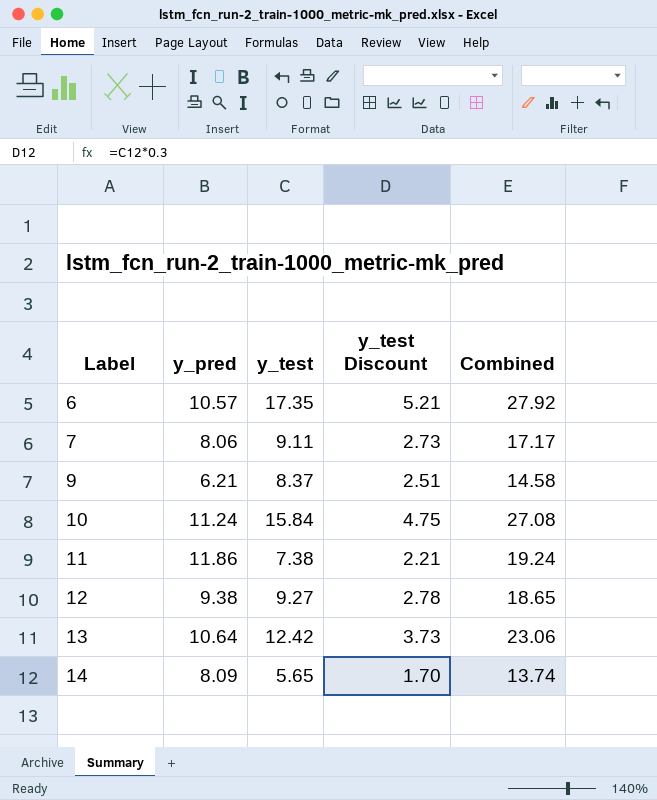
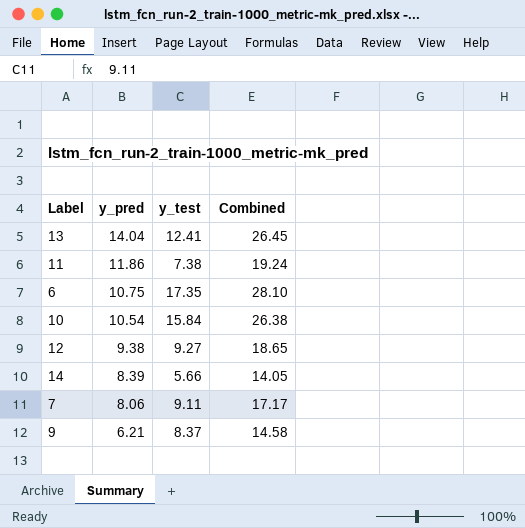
row order: Label ascending -> y_pred descending
column y_test Discount | formula: [y_test] * 0.3 -> none
13 | y_pred: 10.64 -> 14.04
13 | y_test: 12.42 -> 12.41
13 | Combined: 23.06 -> 26.45
6 | y_pred: 10.57 -> 10.75
6 | Combined: 27.92 -> 28.10
10 | y_pred: 11.24 -> 10.54
10 | Combined: 27.08 -> 26.38
14 | y_pred: 8.09 -> 8.39
14 | y_test: 5.65 -> 5.66
14 | Combined: 13.74 -> 14.05

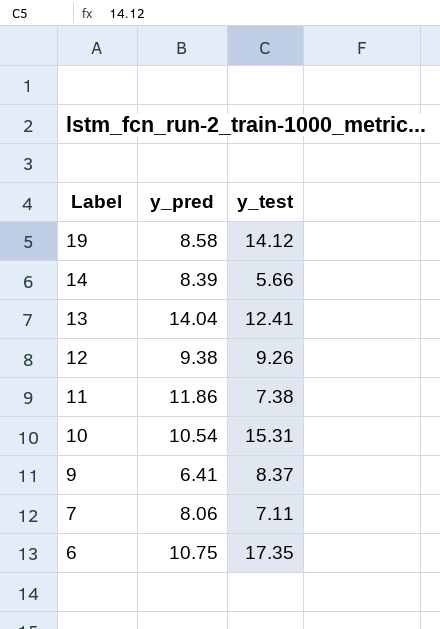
row order: y_pred descending -> Label descending
column Combined | formula: [y_pred] + [y_test] -> none
row 19: none -> 8.58 | 14.12
12 | y_test: 9.27 -> 9.26
10 | y_test: 15.84 -> 15.31
9 | y_pred: 6.21 -> 6.41
7 | y_test: 9.11 -> 7.11

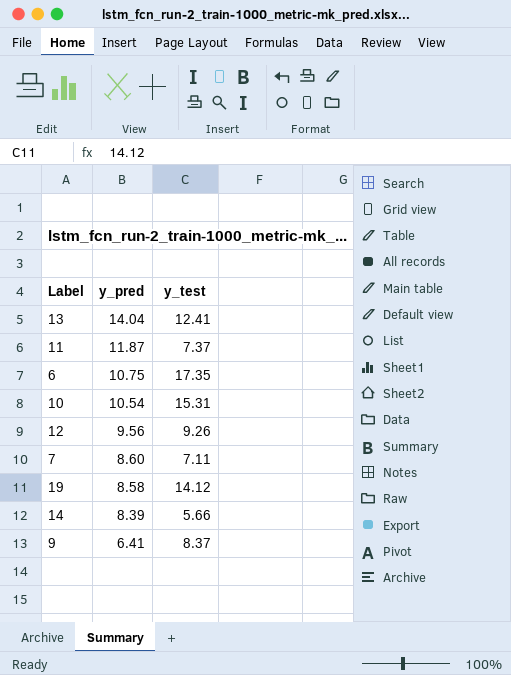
row order: Label descending -> y_pred descending
11 | y_pred: 11.86 -> 11.87
11 | y_test: 7.38 -> 7.37
12 | y_pred: 9.38 -> 9.56
7 | y_pred: 8.06 -> 8.60

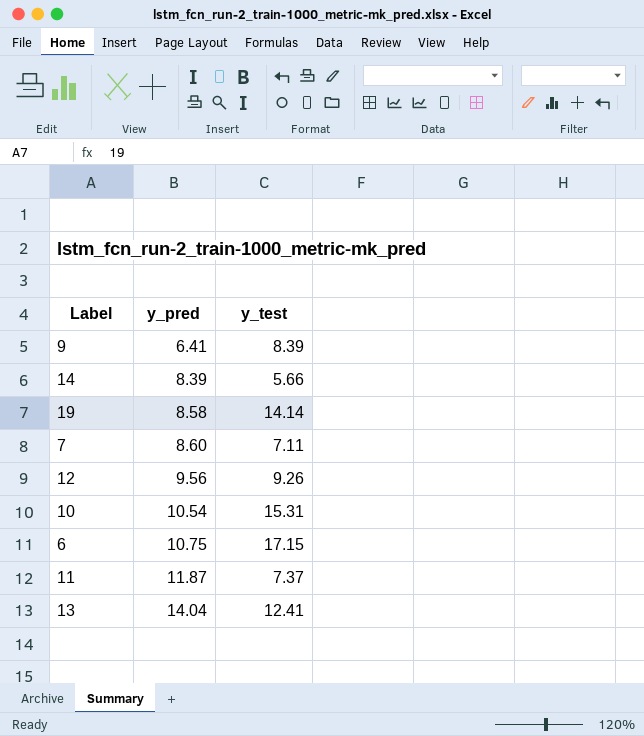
row order: y_pred descending -> y_pred ascending
9 | y_test: 8.37 -> 8.39
19 | y_test: 14.12 -> 14.14
6 | y_test: 17.35 -> 17.15

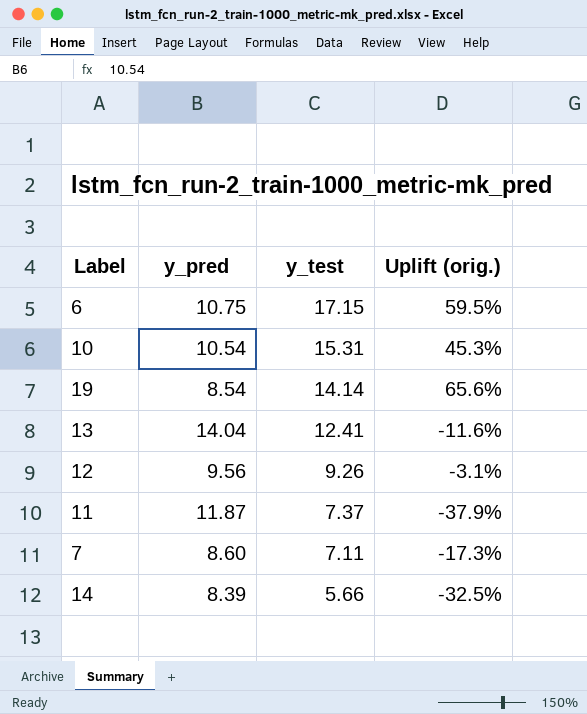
row order: y_pred ascending -> y_test descending
column Uplift (orig.) | formula: none -> ([y_test] - [y_pred]) / [y_pred]
row 9: 6.41 | 8.39 -> none
19 | y_pred: 8.58 -> 8.54

